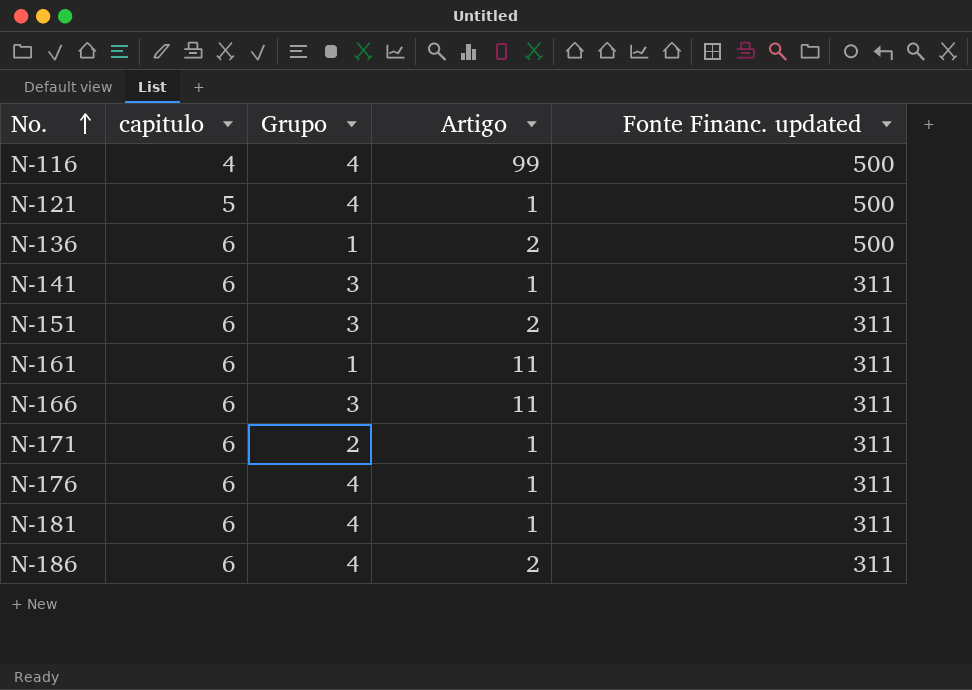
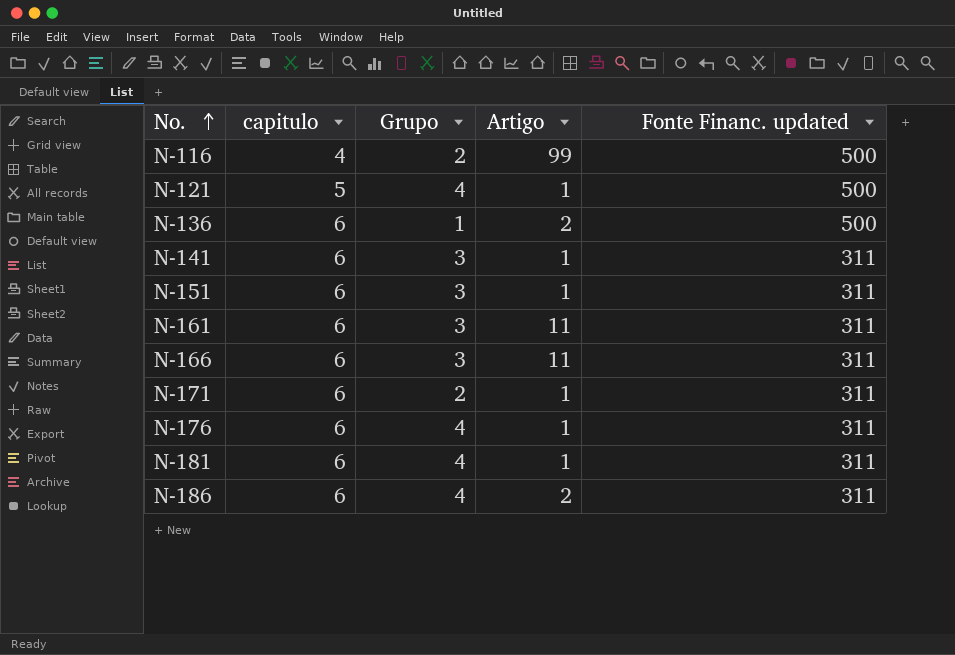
N-116 | Grupo: 4 -> 2
N-151 | Artigo: 2 -> 1
N-161 | Grupo: 1 -> 3

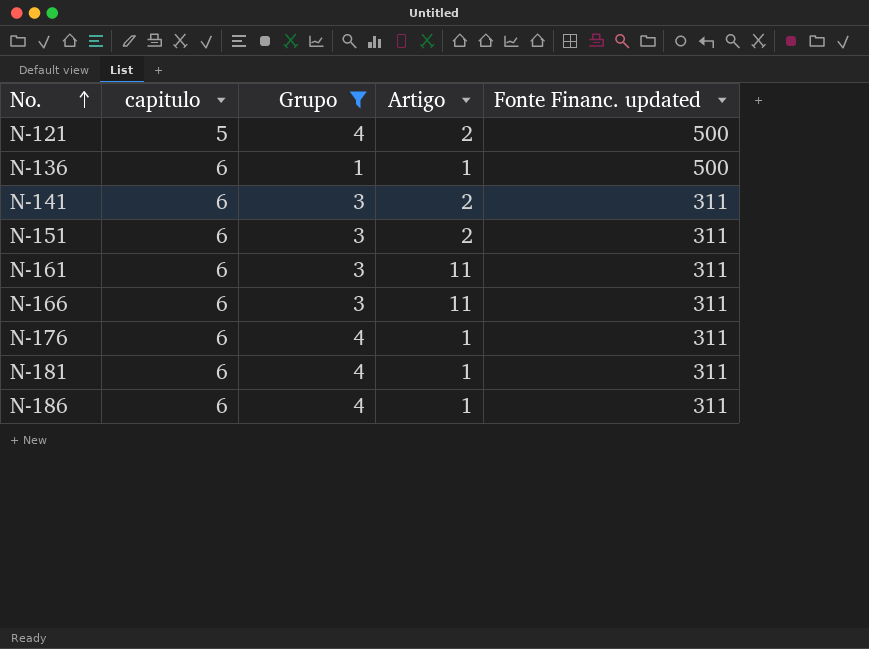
filter: none -> Grupo != 2
N-121 | Artigo: 1 -> 2
N-136 | Artigo: 2 -> 1
N-141 | Artigo: 1 -> 2
N-151 | Artigo: 1 -> 2
N-186 | Artigo: 2 -> 1

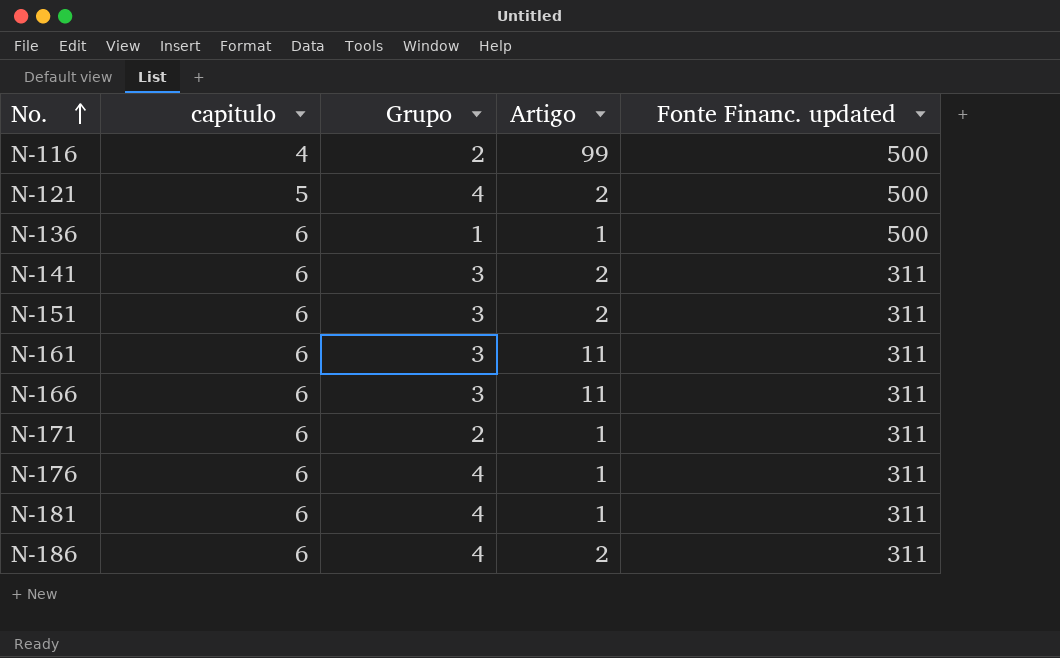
filter: Grupo != 2 -> none
N-186 | Artigo: 1 -> 2

